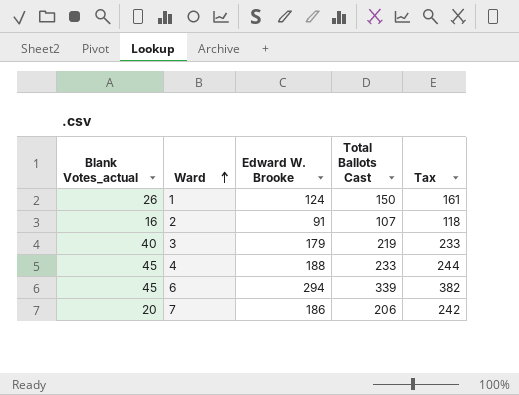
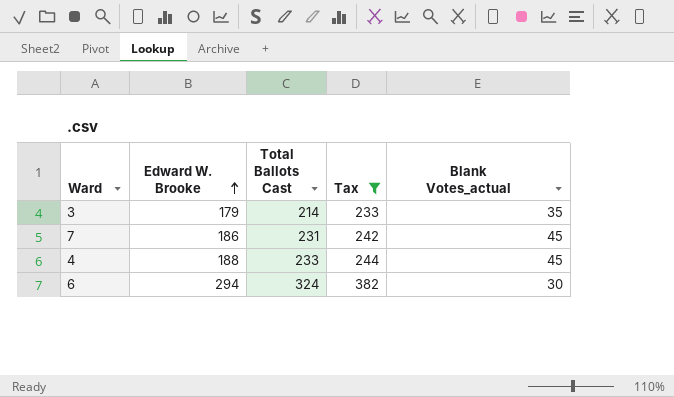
filter: none -> Tax >= 233
row order: Ward ascending -> Edward W. Brooke ascending
column Blank Votes_actual | position: 1 -> 5
3 | Total Ballots Cast: 219 -> 214
3 | Blank Votes_actual: 40 -> 35
7 | Total Ballots Cast: 206 -> 231
7 | Blank Votes_actual: 20 -> 45
6 | Total Ballots Cast: 339 -> 324
6 | Blank Votes_actual: 45 -> 30

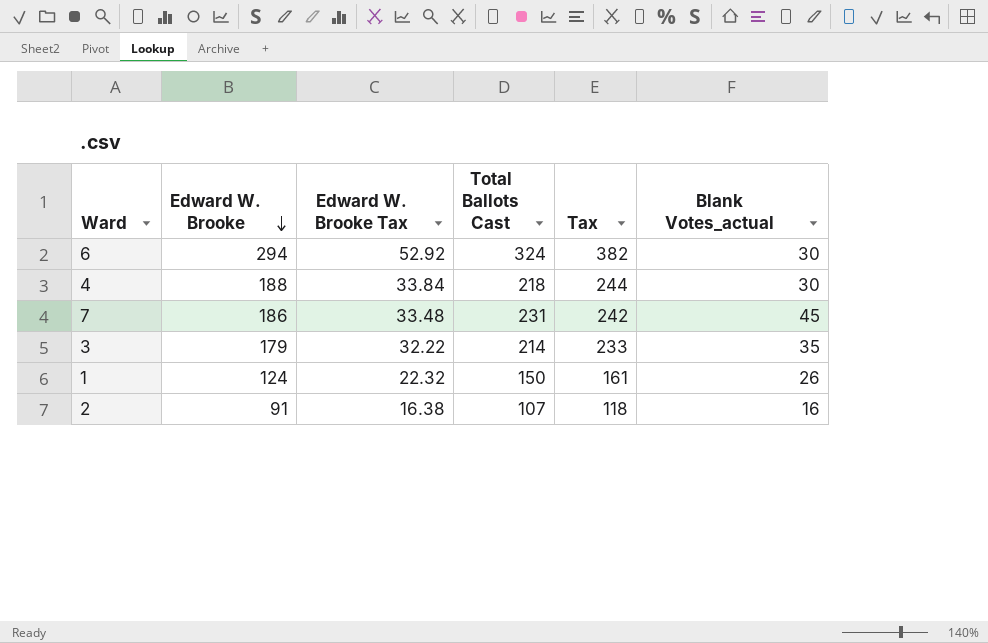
filter: Tax >= 233 -> none
row order: Edward W. Brooke ascending -> Edward W. Brooke descending
column Edward W. Brooke Tax | formula: none -> [Edward W. Brooke] * 0.18
4 | Total Ballots Cast: 233 -> 218
4 | Blank Votes_actual: 45 -> 30

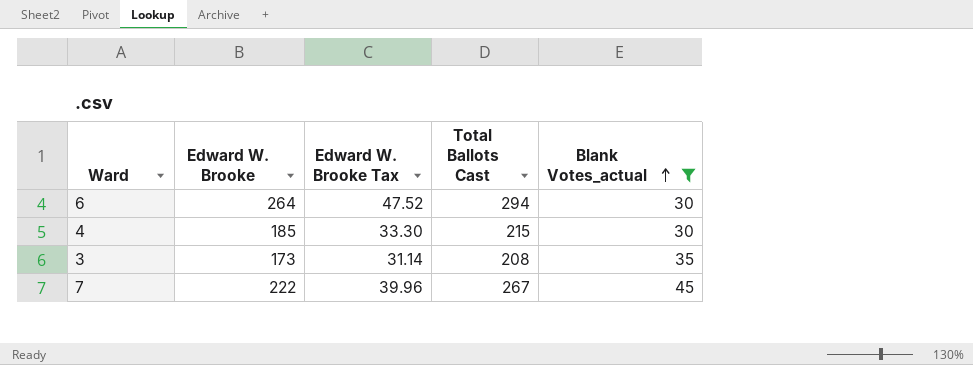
filter: none -> Blank Votes_actual >= 30
row order: Edward W. Brooke descending -> Blank Votes_actual ascending
column Tax | formula: [Edward W. Brooke] * 1.3 -> none
6 | Edward W. Brooke: 294 -> 264
6 | Edward W. Brooke Tax: 52.92 -> 47.52
6 | Total Ballots Cast: 324 -> 294
4 | Edward W. Brooke: 188 -> 185
4 | Edward W. Brooke Tax: 33.84 -> 33.30
4 | Total Ballots Cast: 218 -> 215
3 | Edward W. Brooke: 179 -> 173
3 | Edward W. Brooke Tax: 32.22 -> 31.14
3 | Total Ballots Cast: 214 -> 208
7 | Edward W. Brooke: 186 -> 222
7 | Edward W. Brooke Tax: 33.48 -> 39.96
7 | Total Ballots Cast: 231 -> 267

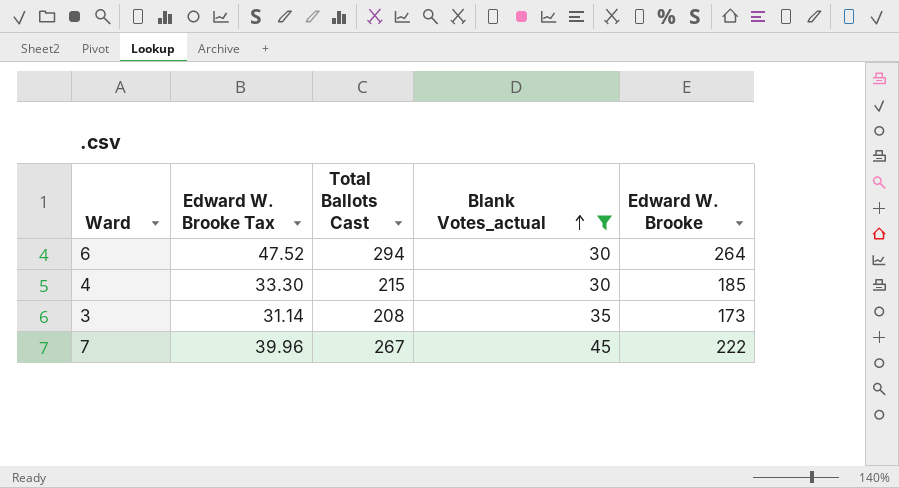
column Edward W. Brooke | position: 2 -> 5

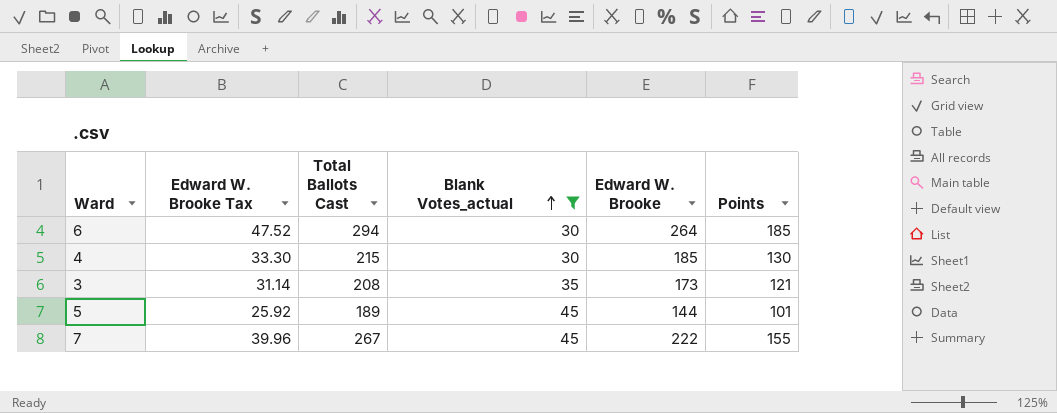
column Points | formula: none -> [Edward W. Brooke] * 0.7
row 5: none -> 25.92 | 189 | 45 | 144 | 101

